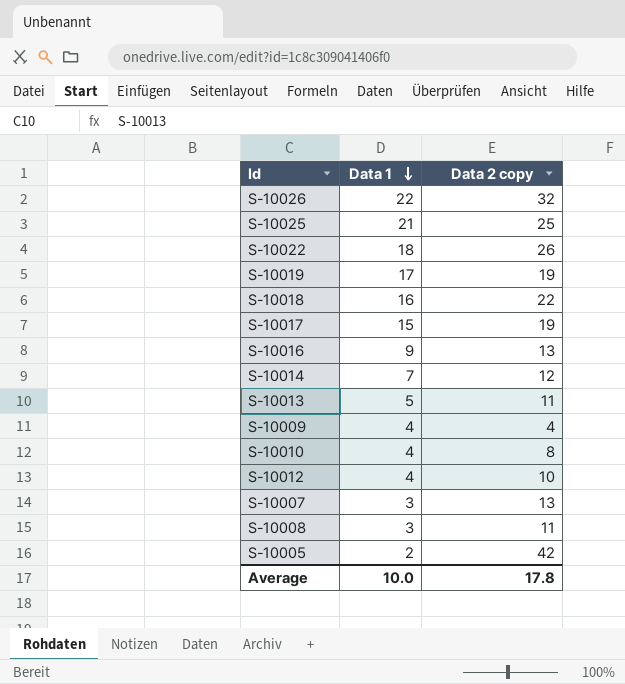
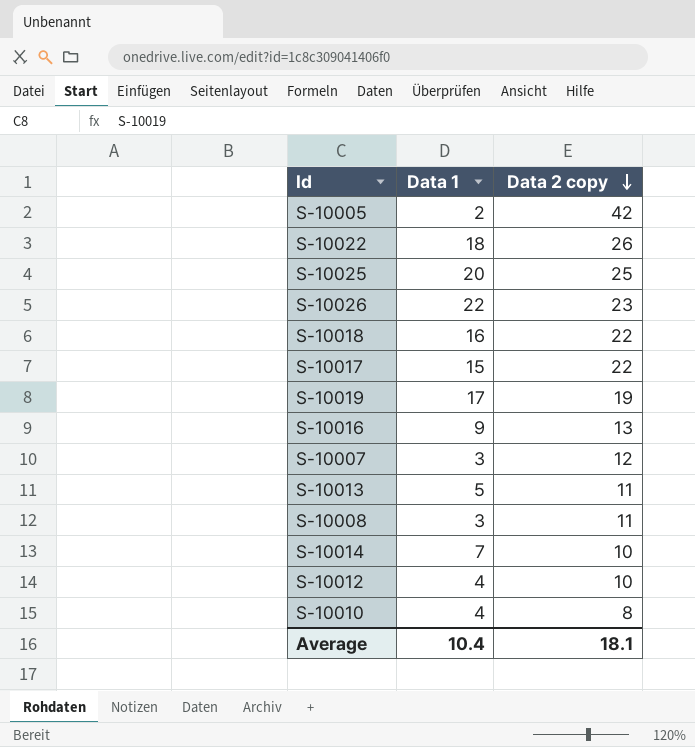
row order: Data 1 descending -> Data 2 copy descending
row S-10009: 4 | 4 -> none
S-10025 | Data 1: 21 -> 20
S-10026 | Data 2 copy: 32 -> 23
S-10017 | Data 2 copy: 19 -> 22
S-10007 | Data 2 copy: 13 -> 12
S-10014 | Data 2 copy: 12 -> 10
Average | Data 1: 10.0 -> 10.4
Average | Data 2 copy: 17.8 -> 18.1

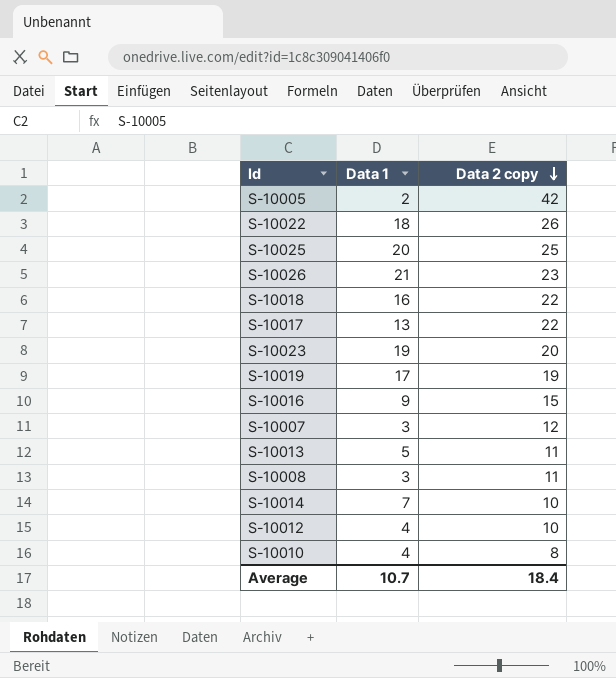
S-10026 | Data 1: 22 -> 21
S-10017 | Data 1: 15 -> 13
row S-10023: none -> 19 | 20
S-10016 | Data 2 copy: 13 -> 15
Average | Data 1: 10.4 -> 10.7
Average | Data 2 copy: 18.1 -> 18.4

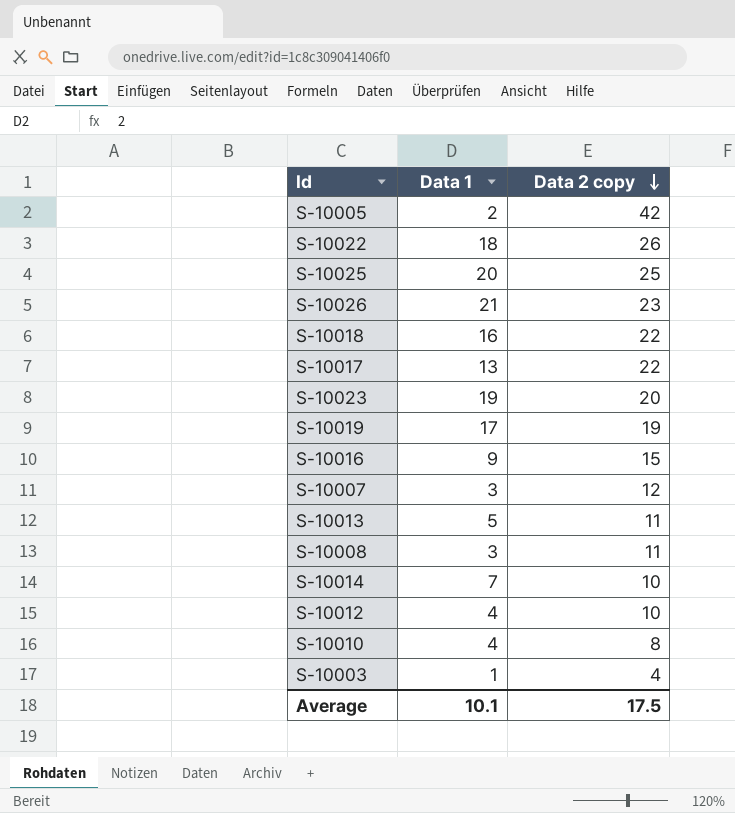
row S-10003: none -> 1 | 4
Average | Data 1: 10.7 -> 10.1
Average | Data 2 copy: 18.4 -> 17.5

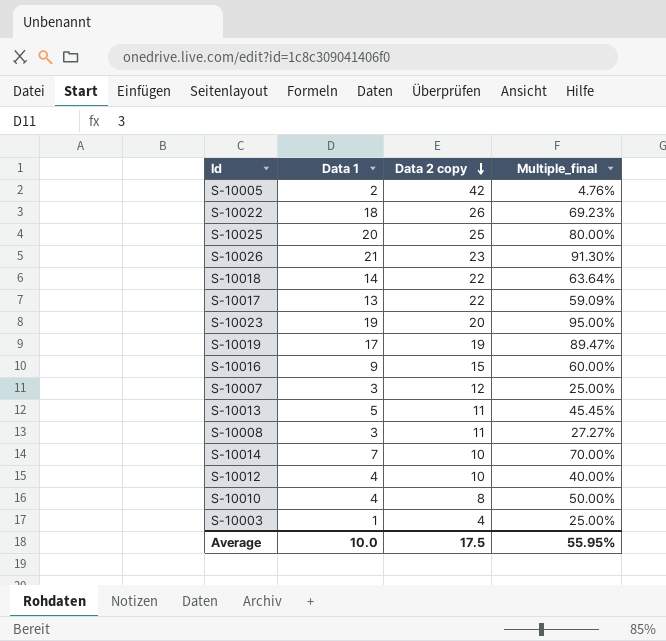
column Multiple_final | formula: none -> [Data 1] / [Data 2 copy]
S-10018 | Data 1: 16 -> 14
Average | Data 1: 10.1 -> 10.0

